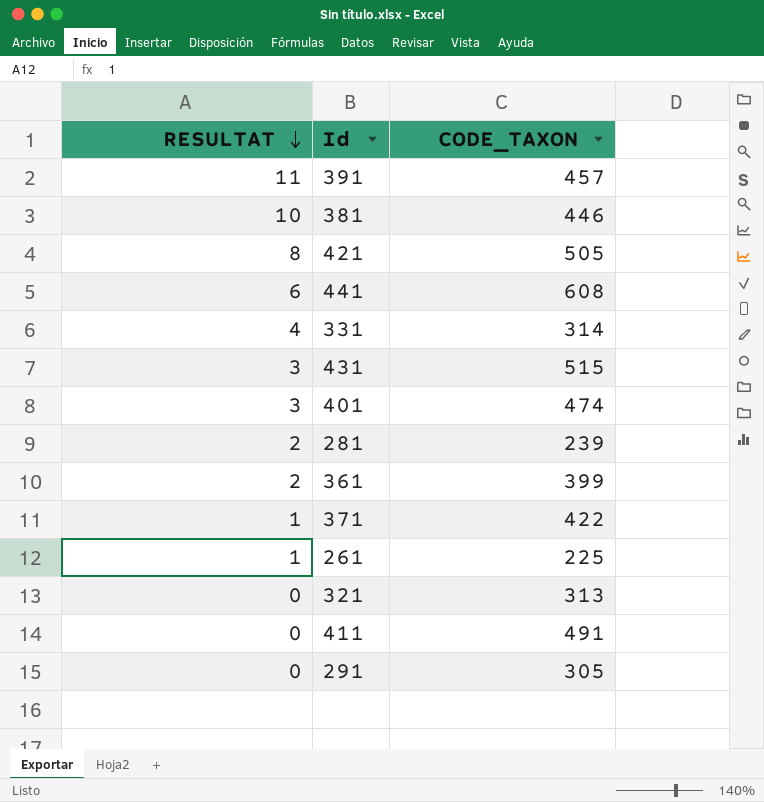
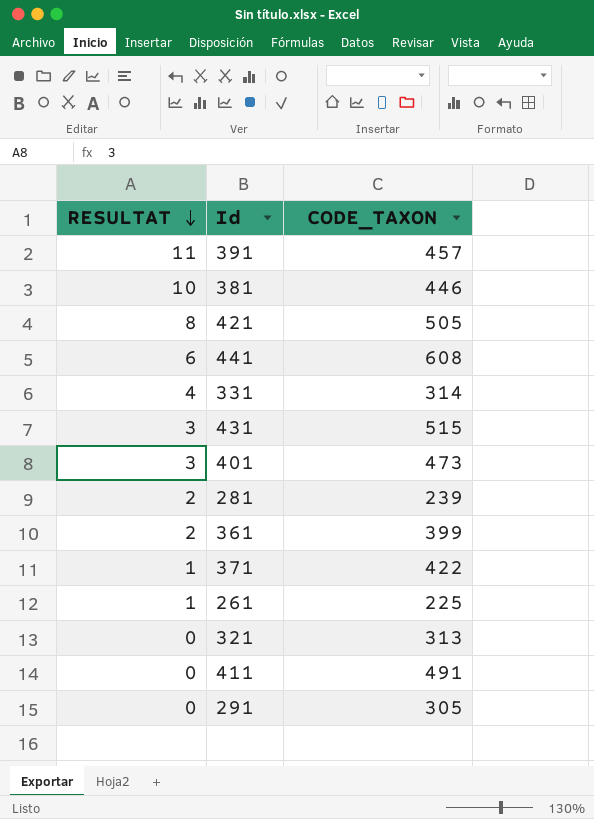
401 | CODE_TAXON: 474 -> 473

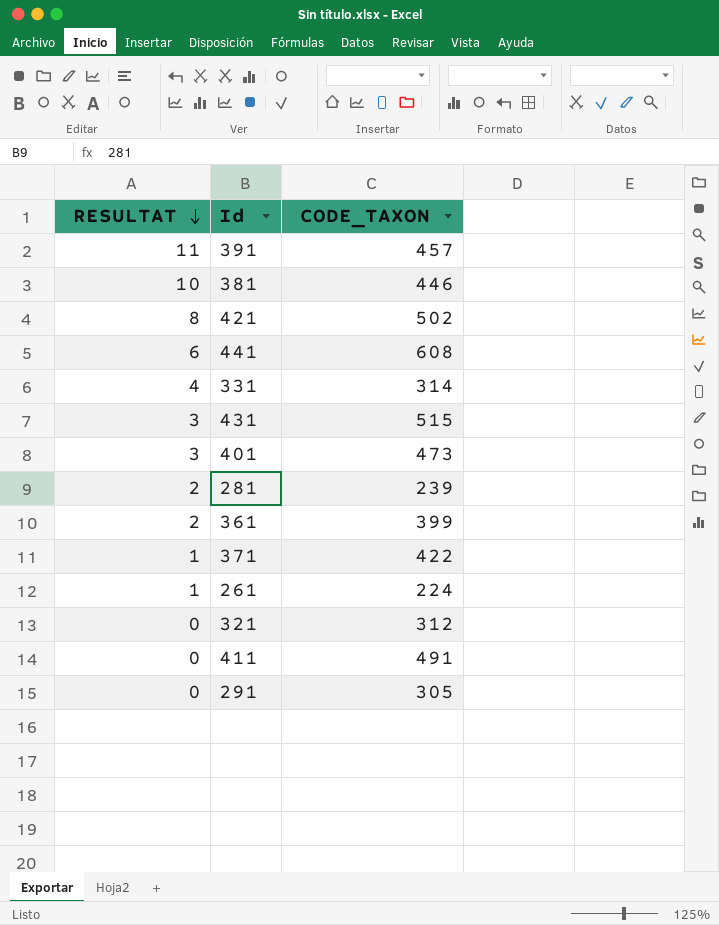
421 | CODE_TAXON: 505 -> 502
261 | CODE_TAXON: 225 -> 224
321 | CODE_TAXON: 313 -> 312

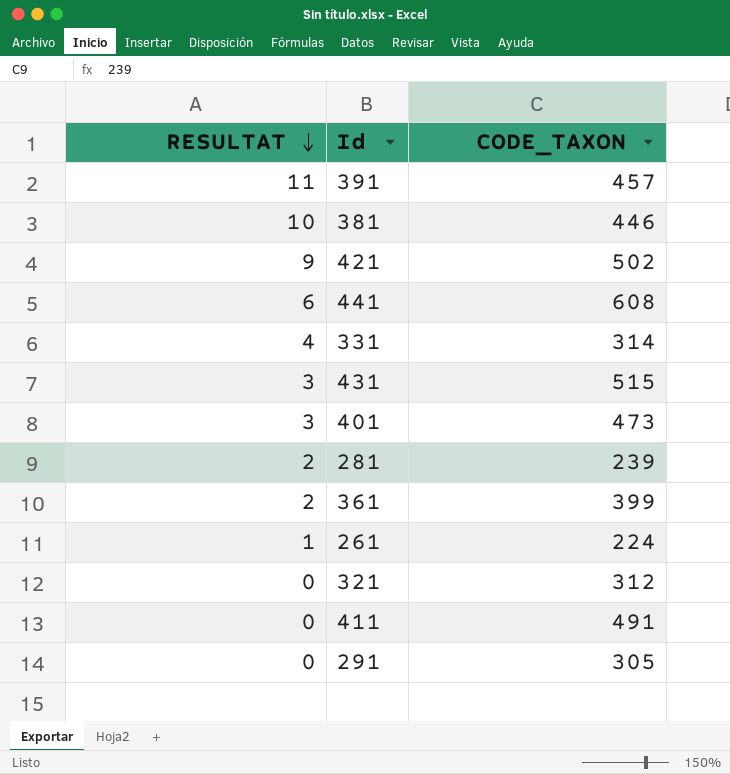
row 371: 1 | 422 -> none
421 | RESULTAT: 8 -> 9

